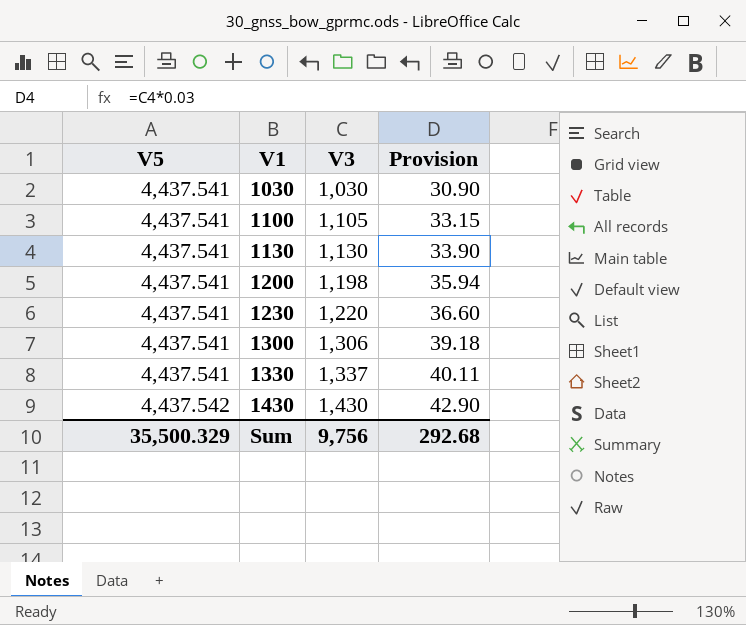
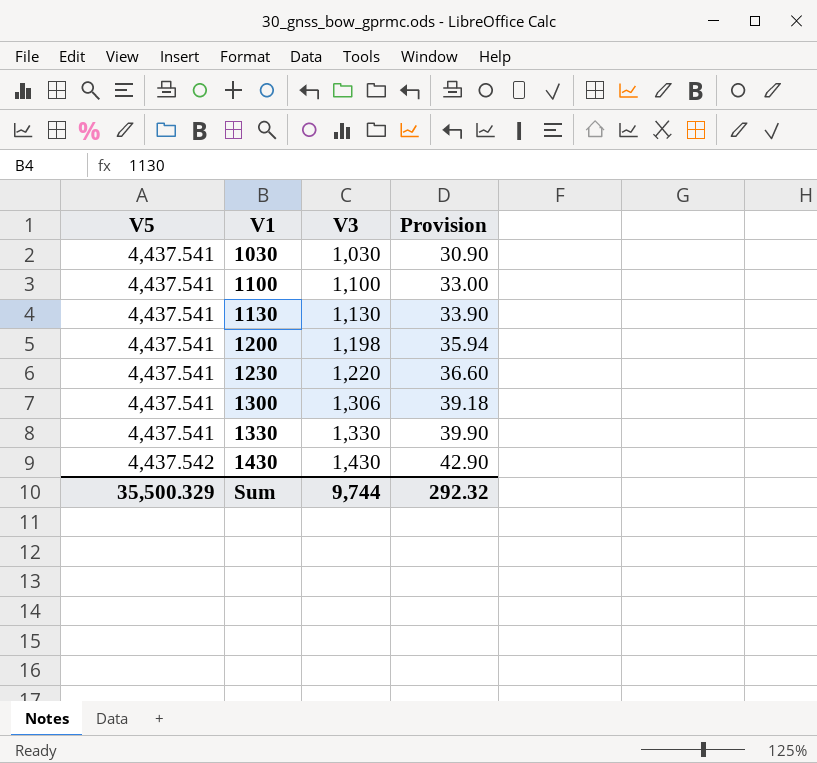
1100 | V3: 1,105 -> 1,100
1100 | Provision: 33.15 -> 33.00
1330 | V3: 1,337 -> 1,330
1330 | Provision: 40.11 -> 39.90
Sum | V3: 9,756 -> 9,744
Sum | Provision: 292.68 -> 292.32

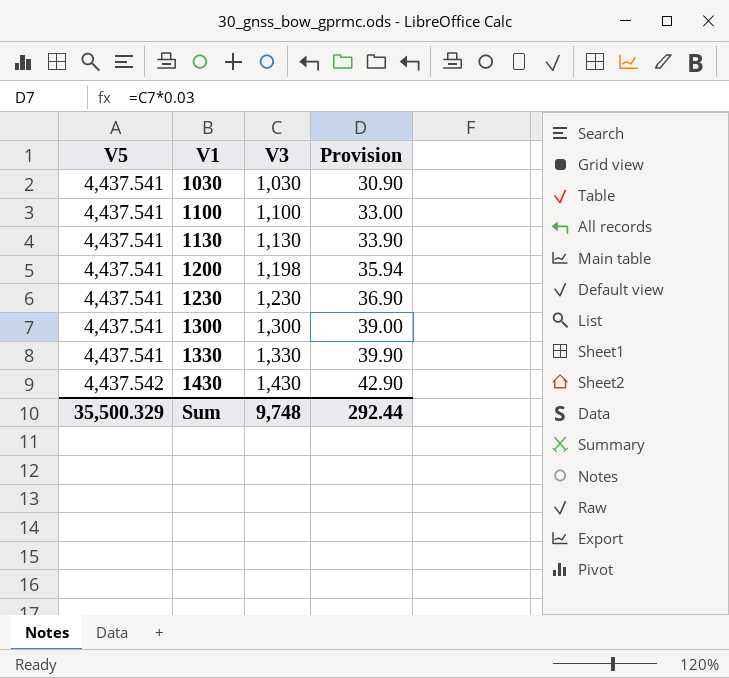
1230 | V3: 1,220 -> 1,230
1230 | Provision: 36.60 -> 36.90
1300 | V3: 1,306 -> 1,300
1300 | Provision: 39.18 -> 39.00
Sum | V3: 9,744 -> 9,748
Sum | Provision: 292.32 -> 292.44

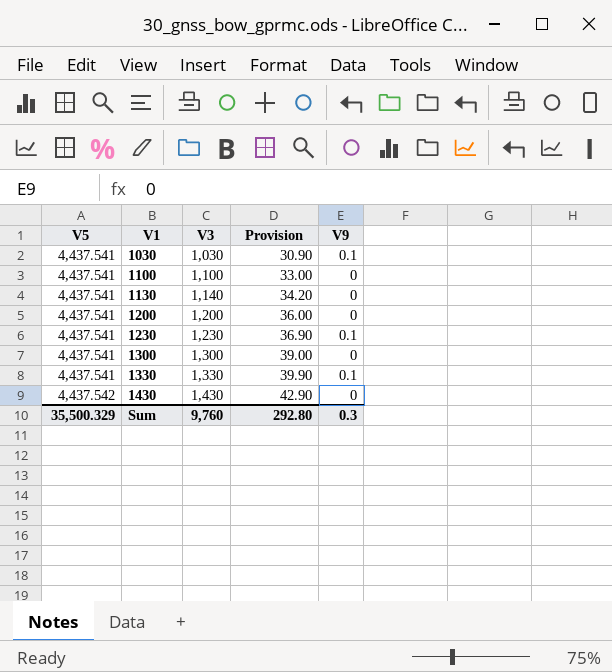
column V9 | position: none -> 5
1130 | V3: 1,130 -> 1,140
1130 | Provision: 33.90 -> 34.20
1200 | V3: 1,198 -> 1,200
1200 | Provision: 35.94 -> 36.00
Sum | V3: 9,748 -> 9,760
Sum | Provision: 292.44 -> 292.80

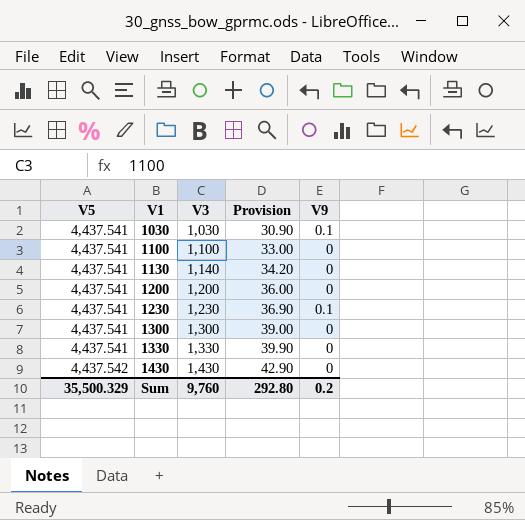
1330 | V9: 0.1 -> 0
Sum | V9: 0.3 -> 0.2

